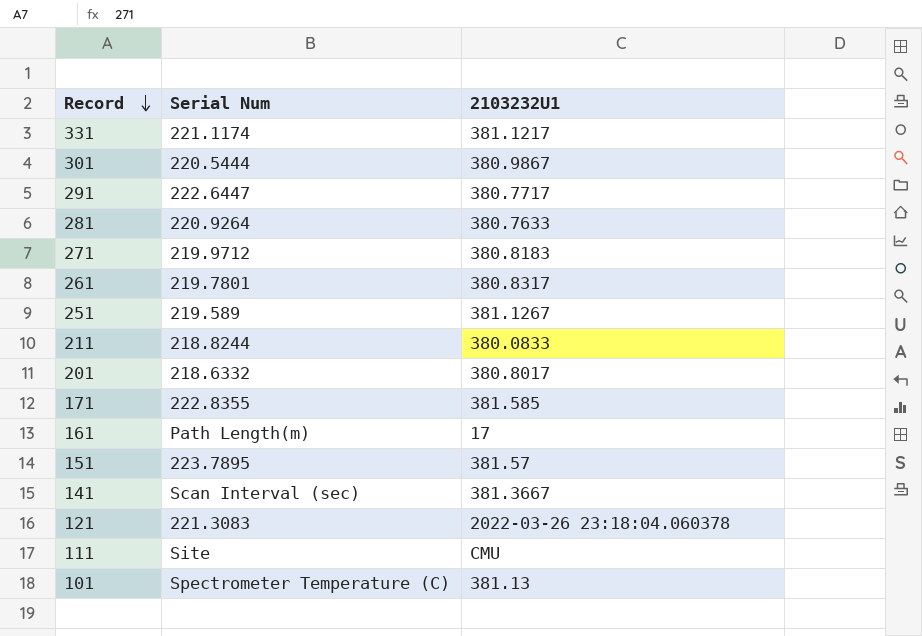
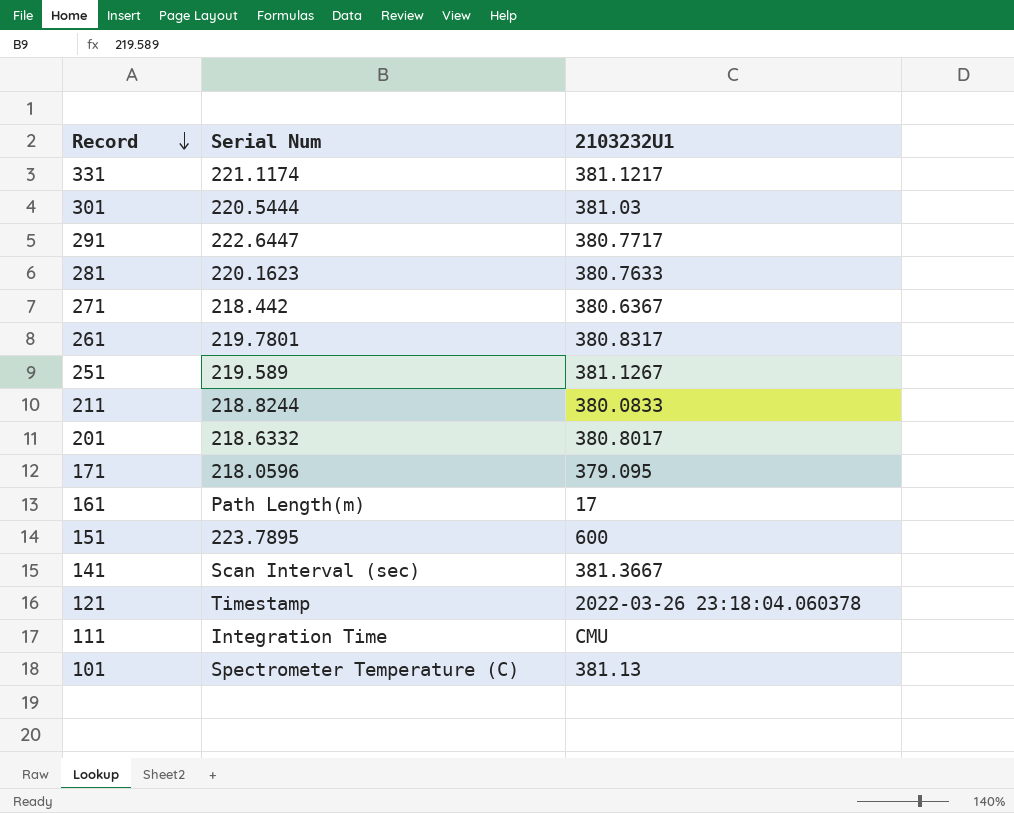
301 | 2103232U1: 380.9867 -> 381.03
281 | Serial Num: 220.9264 -> 220.1623
271 | Serial Num: 219.9712 -> 218.442
271 | 2103232U1: 380.8183 -> 380.6367
171 | Serial Num: 222.8355 -> 218.0596
171 | 2103232U1: 381.585 -> 379.095
151 | 2103232U1: 381.57 -> 600
121 | Serial Num: 221.3083 -> Timestamp
111 | Serial Num: Site -> Integration Time

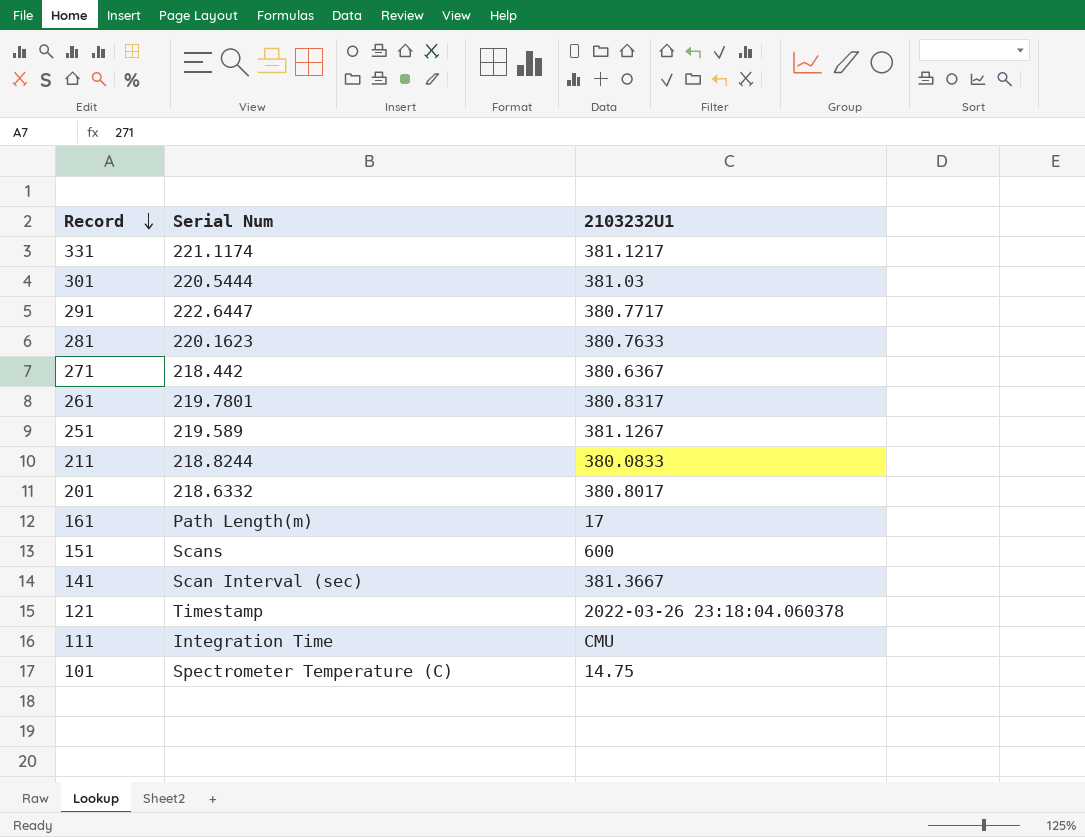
row 171: 218.0596 | 379.095 -> none
151 | Serial Num: 223.7895 -> Scans
101 | 2103232U1: 381.13 -> 14.75

